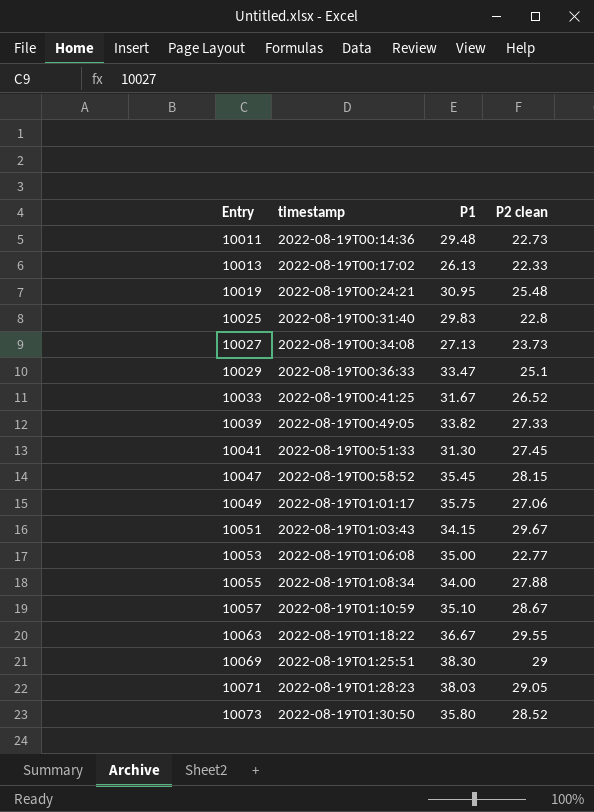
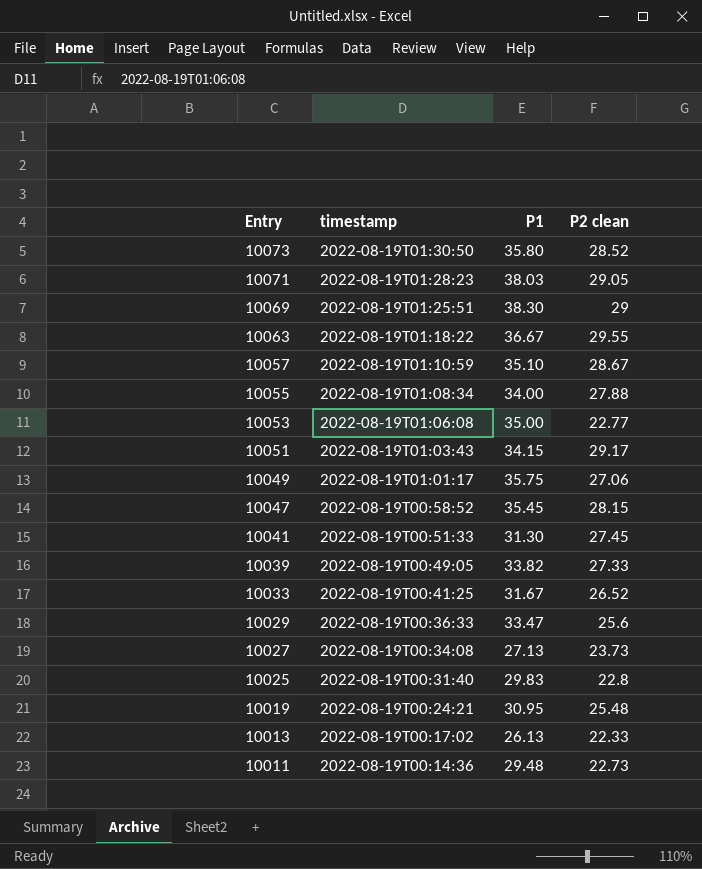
row order: Entry ascending -> Entry descending
10051 | P2 clean: 29.67 -> 29.17
10029 | P2 clean: 25.1 -> 25.6

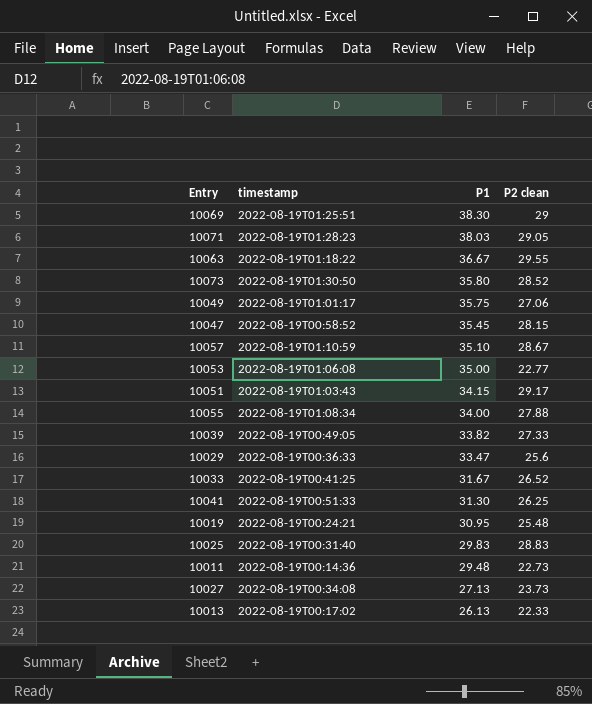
row order: Entry descending -> P1 descending
10041 | P2 clean: 27.45 -> 26.25
10025 | P2 clean: 22.8 -> 28.83

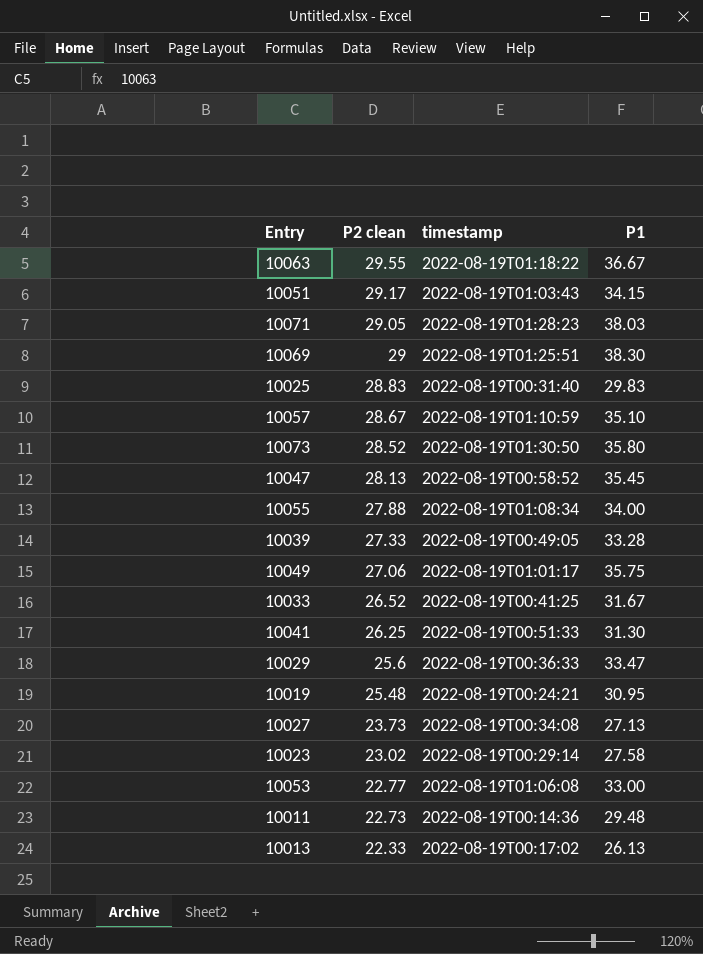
row order: P1 descending -> P2 clean descending
column P2 clean | position: 4 -> 2
10047 | P2 clean: 28.15 -> 28.13
10039 | P1: 33.82 -> 33.28
row 10023: none -> 23.02 | 2022-08-19T00:29:14 | 27.58
10053 | P1: 35.00 -> 33.00

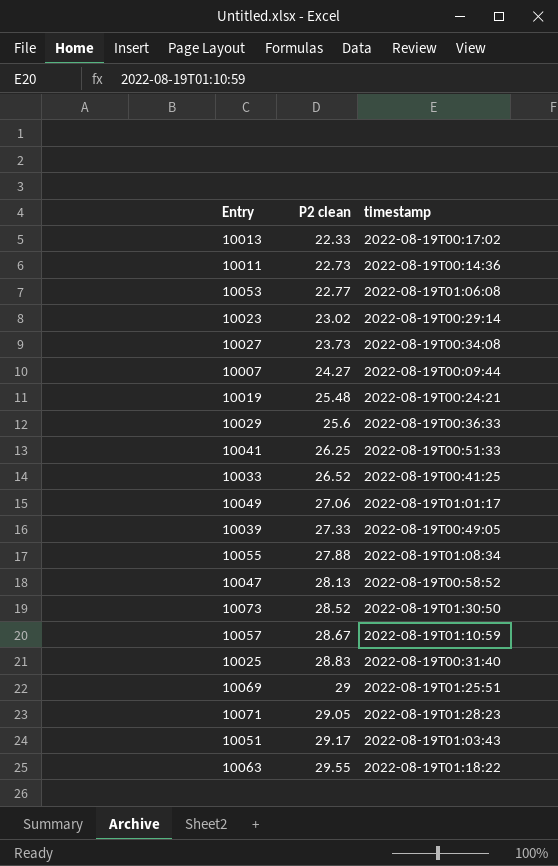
row order: P2 clean descending -> P2 clean ascending
column P1 | position: 4 -> none
row 10007: none -> 24.27 | 2022-08-19T00:09:44

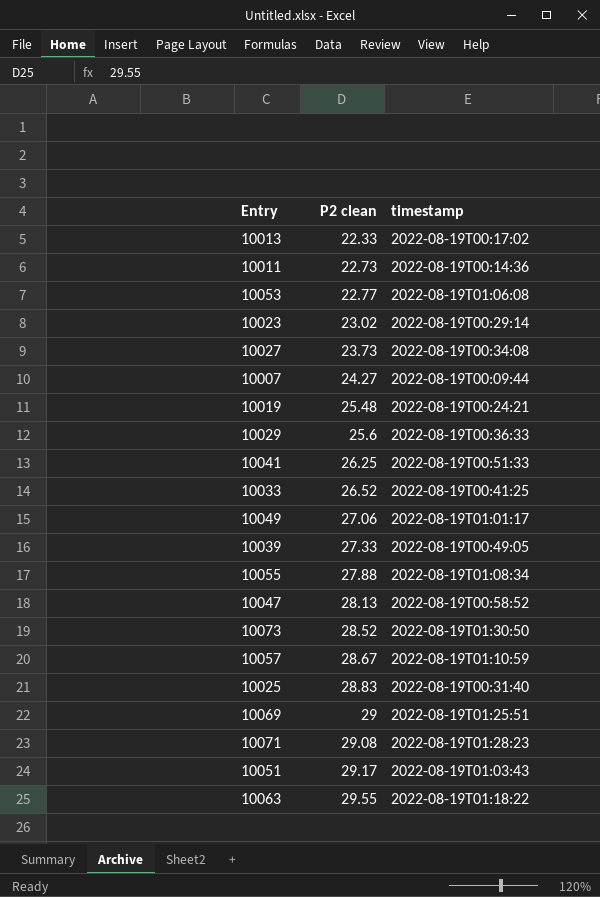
10071 | P2 clean: 29.05 -> 29.08

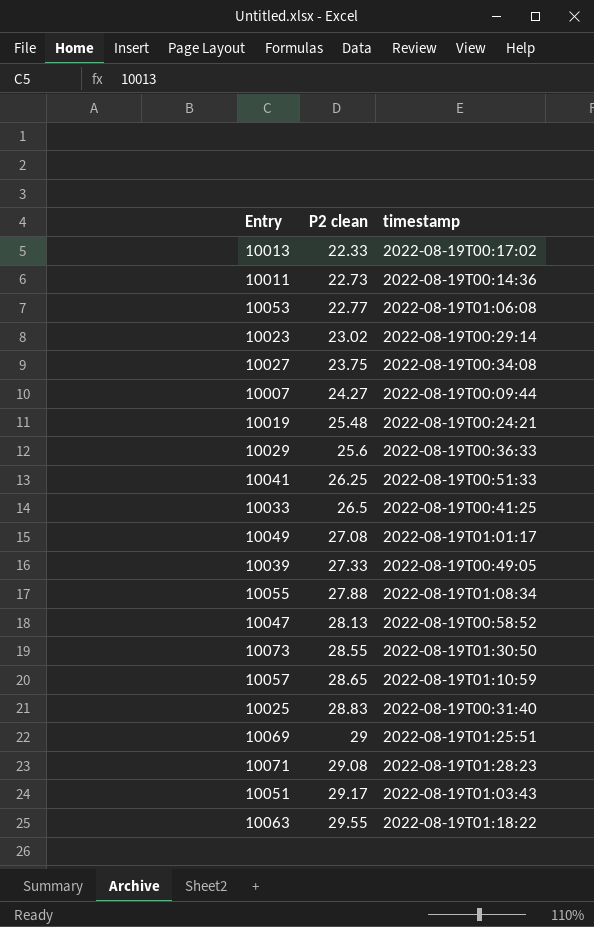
10027 | P2 clean: 23.73 -> 23.75
10033 | P2 clean: 26.52 -> 26.5
10049 | P2 clean: 27.06 -> 27.08
10073 | P2 clean: 28.52 -> 28.55
10057 | P2 clean: 28.67 -> 28.65

